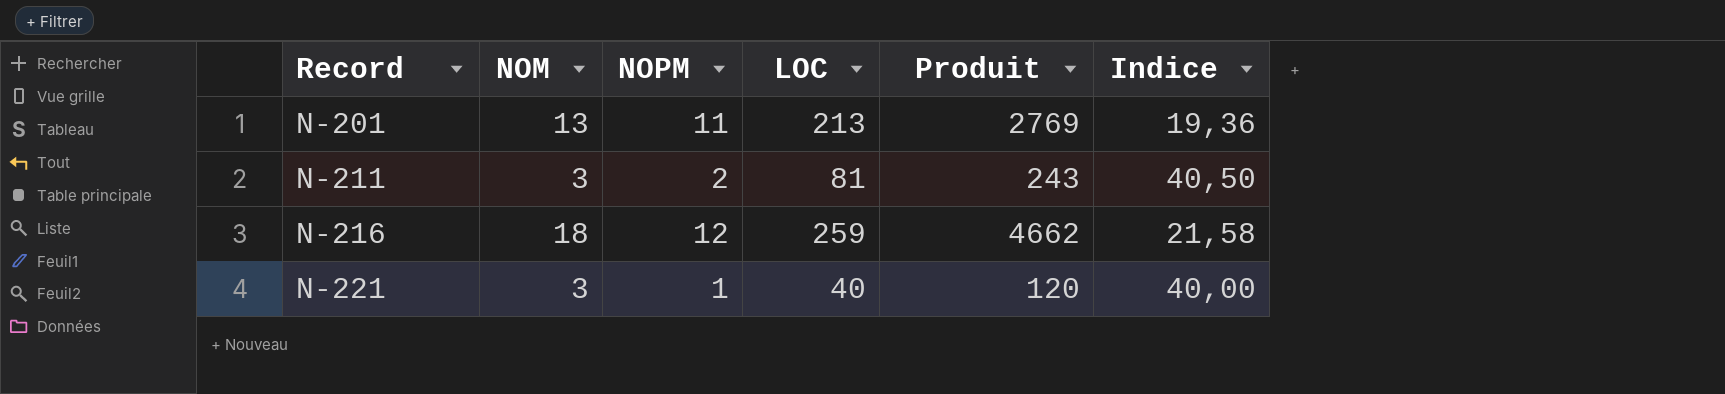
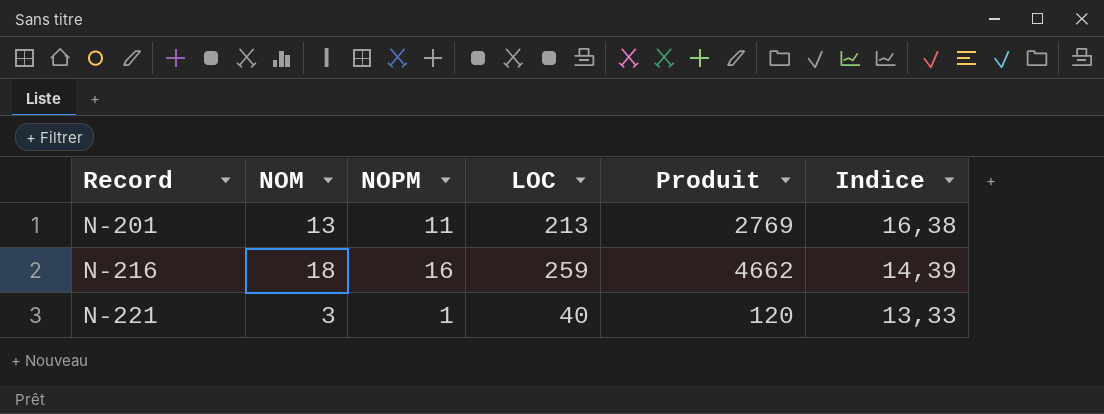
column Indice | formula: [LOC] / [NOPM] -> [LOC] / [NOM]
row N-211: 3 | 2 | 81 | 243 | 40,50 -> none
N-216 | NOPM: 12 -> 16

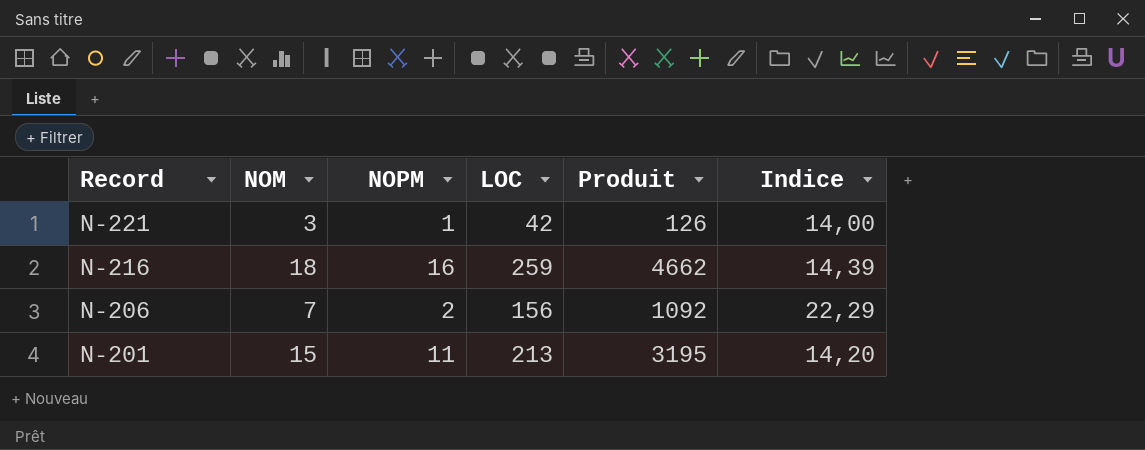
row order: Record ascending -> Record descending
N-221 | LOC: 40 -> 42
N-221 | Produit: 120 -> 126
N-221 | Indice: 13,33 -> 14,00
row N-206: none -> 7 | 2 | 156 | 1092 | 22,29
N-201 | NOM: 13 -> 15
N-201 | Produit: 2769 -> 3195
N-201 | Indice: 16,38 -> 14,20

